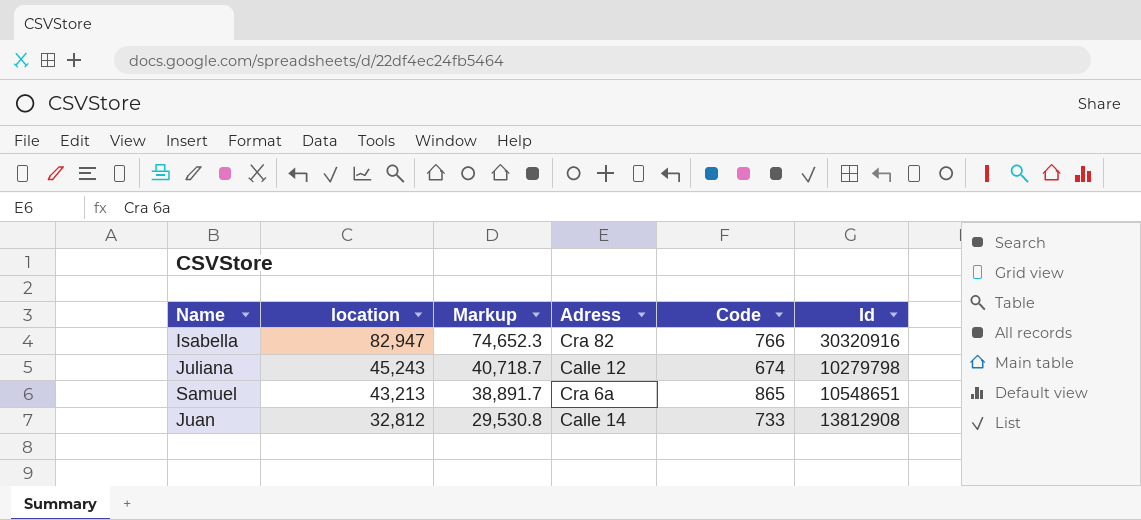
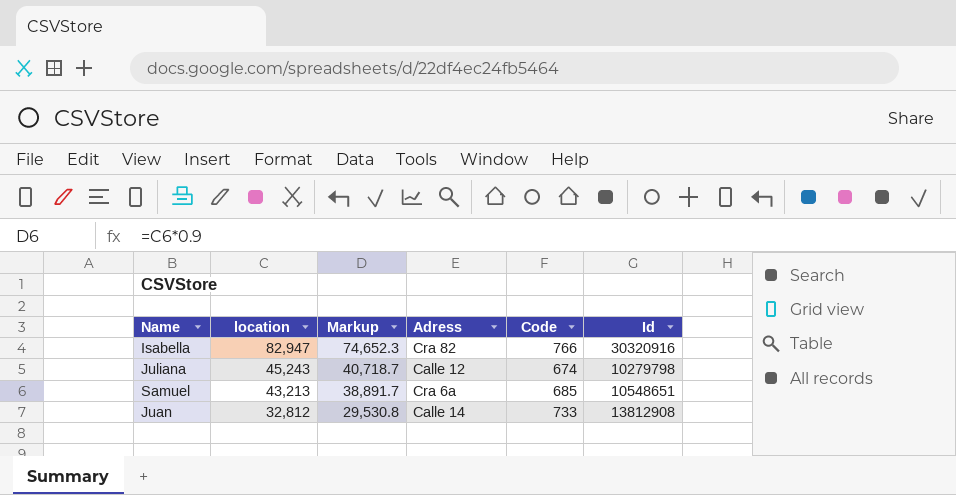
Samuel | Code: 865 -> 685

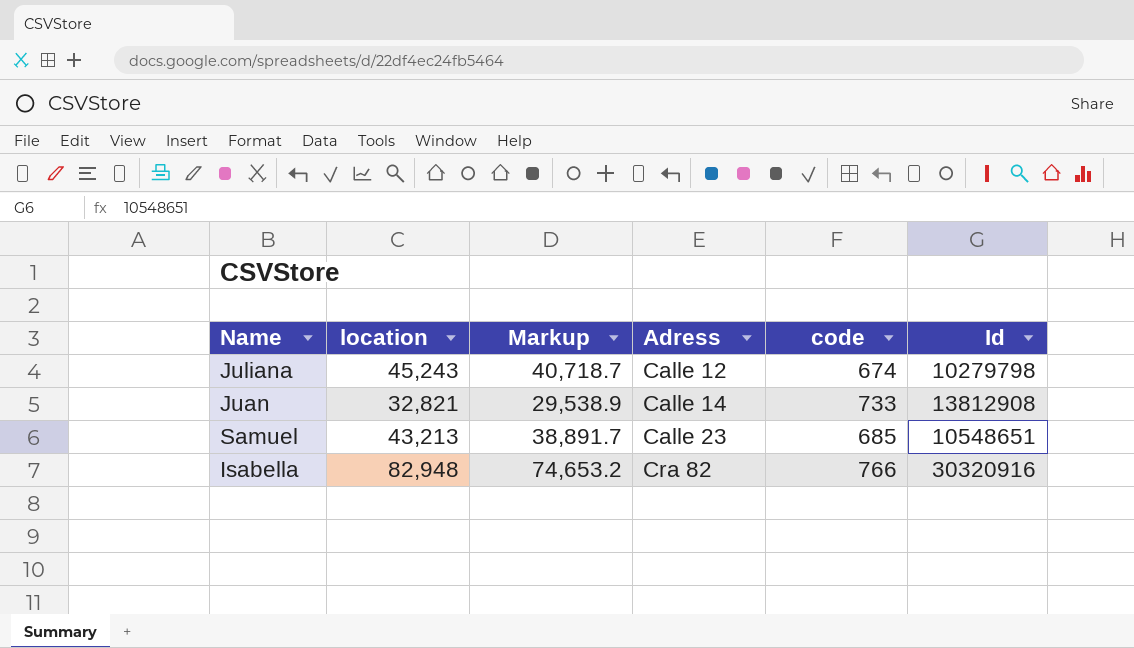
row order: location descending -> Adress ascending
column name: Code -> code
Juan | location: 32,812 -> 32,821
Juan | Markup: 29,530.8 -> 29,538.9
Samuel | Adress: Cra 6a -> Calle 23
Isabella | location: 82,947 -> 82,948
Isabella | Markup: 74,652.3 -> 74,653.2

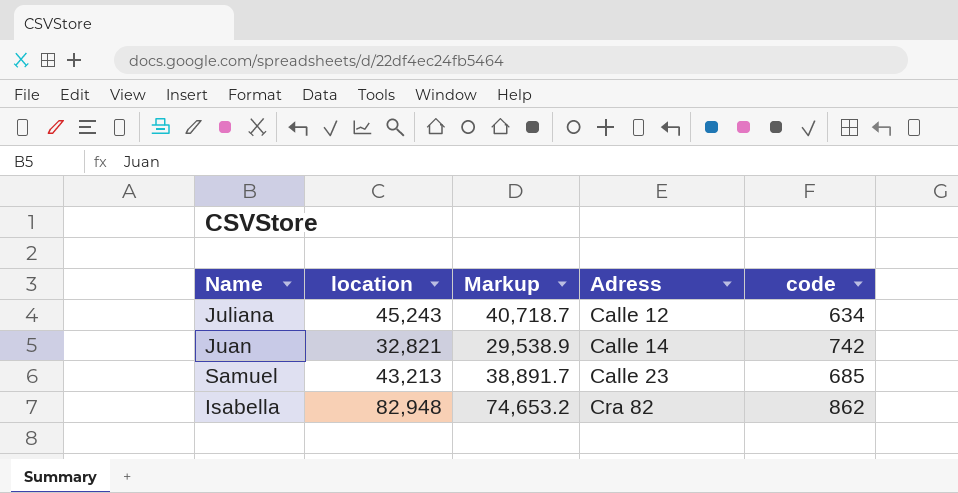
column Id | position: 6 -> none
Juliana | code: 674 -> 634
Juan | code: 733 -> 742
Isabella | code: 766 -> 862

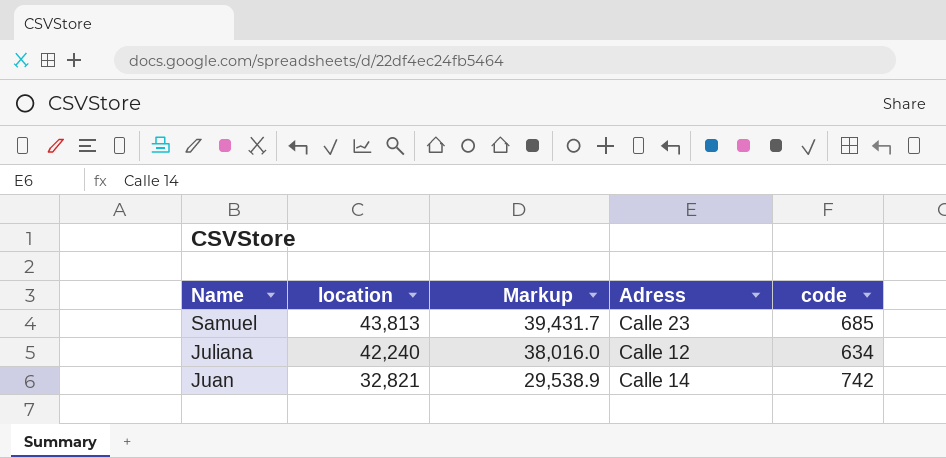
row order: Adress ascending -> Name descending
row Isabella: 82,948 | 74,653.2 | Cra 82 | 862 -> none
Samuel | location: 43,213 -> 43,813
Samuel | Markup: 38,891.7 -> 39,431.7
Juliana | location: 45,243 -> 42,240
Juliana | Markup: 40,718.7 -> 38,016.0

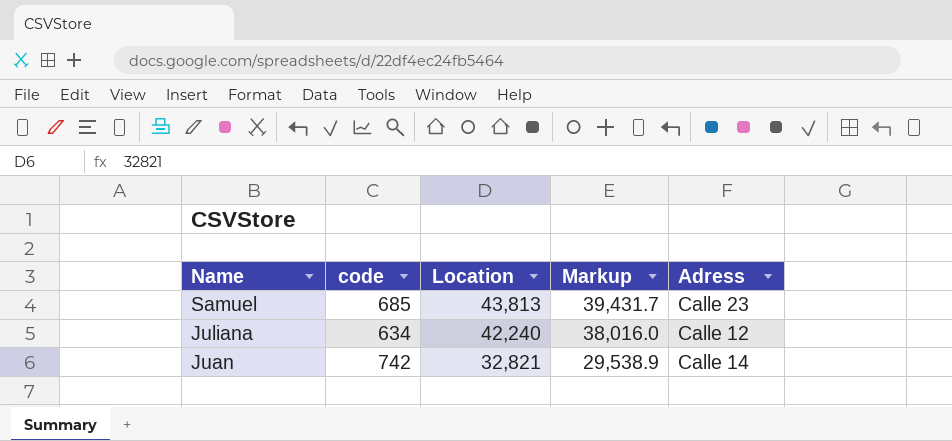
column code | position: 5 -> 2
column name: location -> Location

